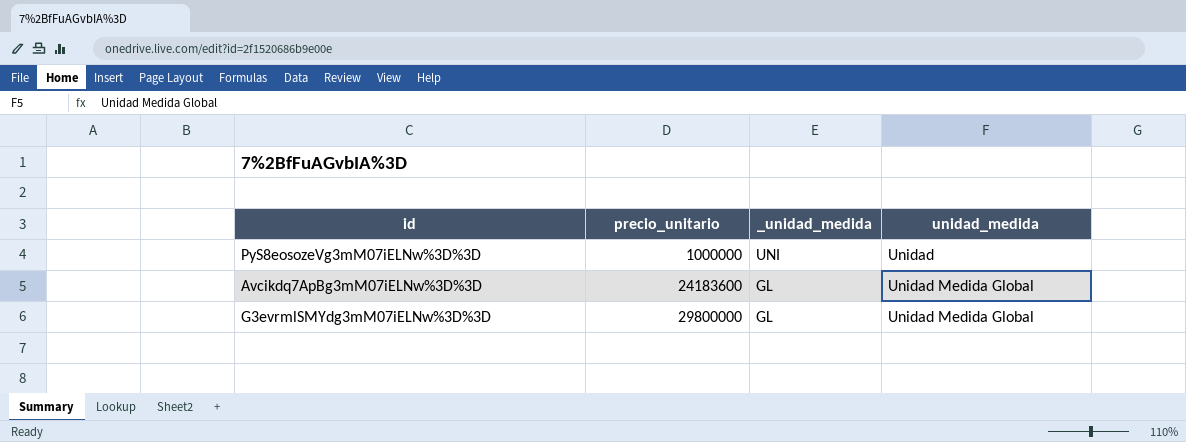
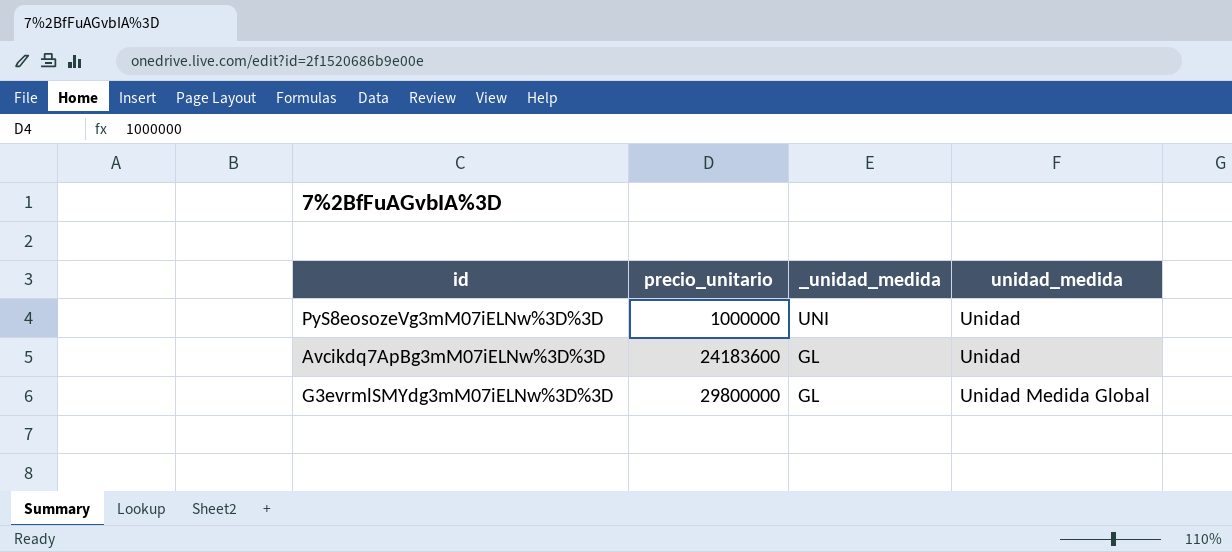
Avcikdq7ApBg3mM07iELNw%3D%3D | unidad_medida: Unidad Medida Global -> Unidad

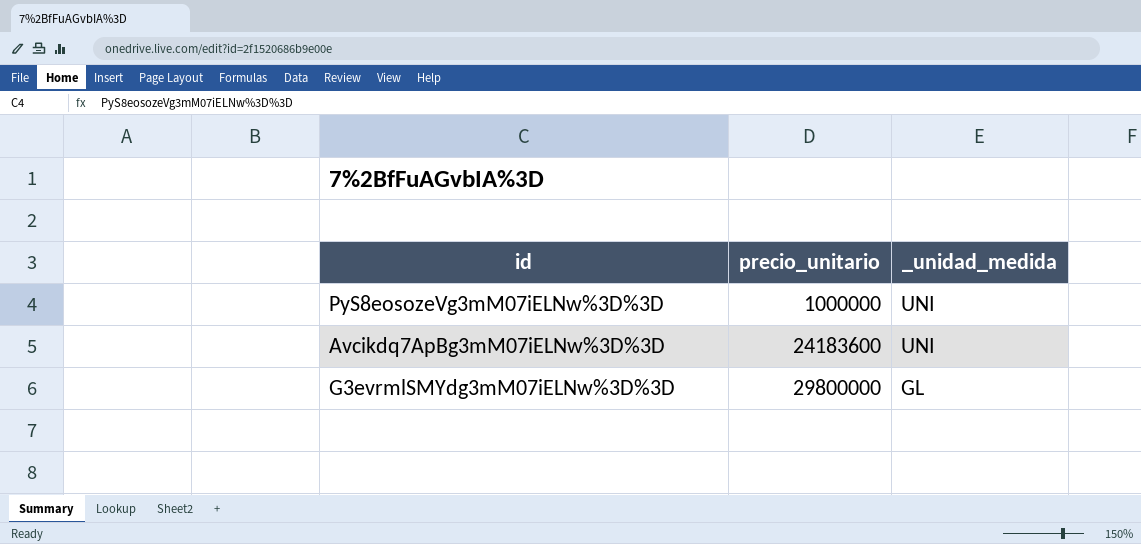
column unidad_medida | position: 4 -> none
Avcikdq7ApBg3mM07iELNw%3D%3D | _unidad_medida: GL -> UNI

